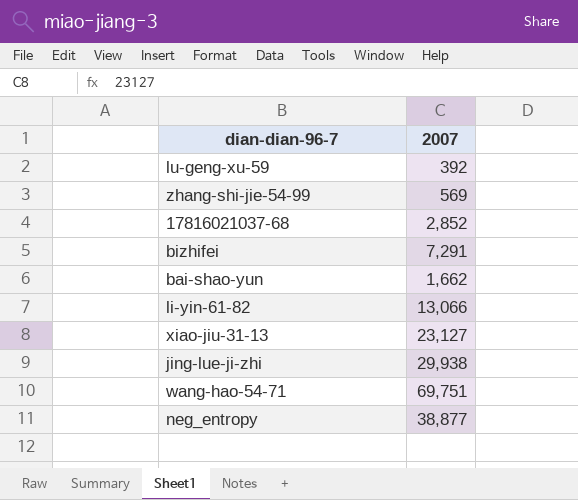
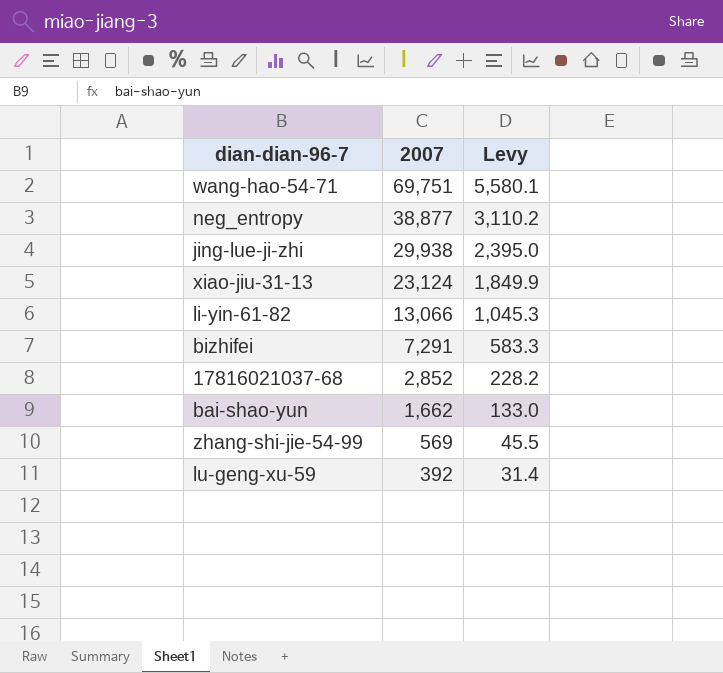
row order: none -> 2007 descending
column Levy | formula: none -> [2007] * 0.08
xiao-jiu-31-13 | 2007: 23,127 -> 23,124

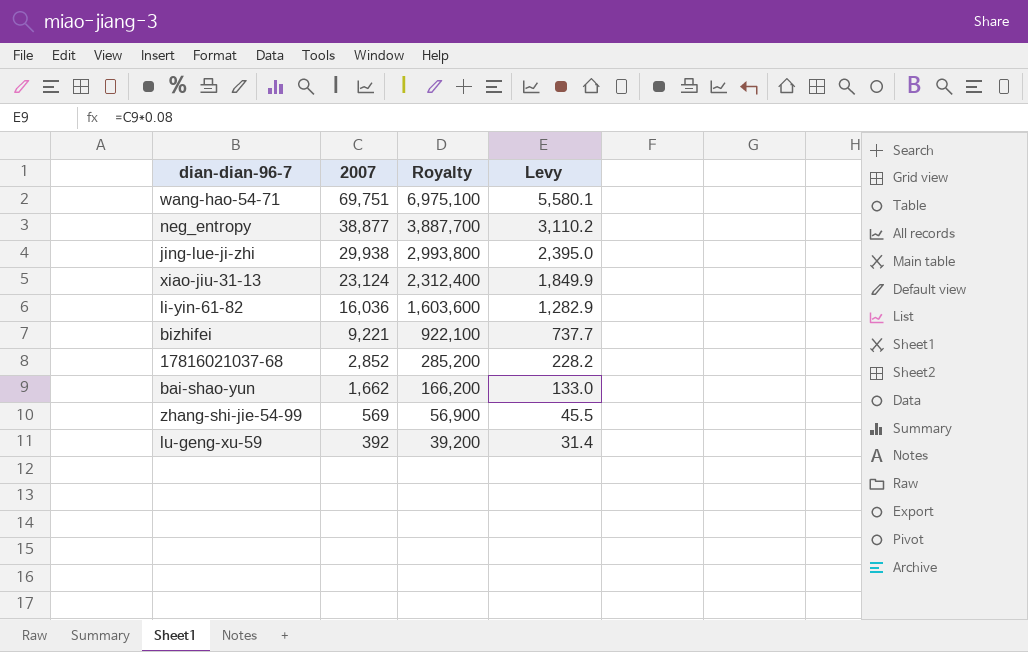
column Royalty | formula: none -> [2007] * 100
li-yin-61-82 | 2007: 13,066 -> 16,036
li-yin-61-82 | Levy: 1,045.3 -> 1,282.9
bizhifei | 2007: 7,291 -> 9,221
bizhifei | Levy: 583.3 -> 737.7

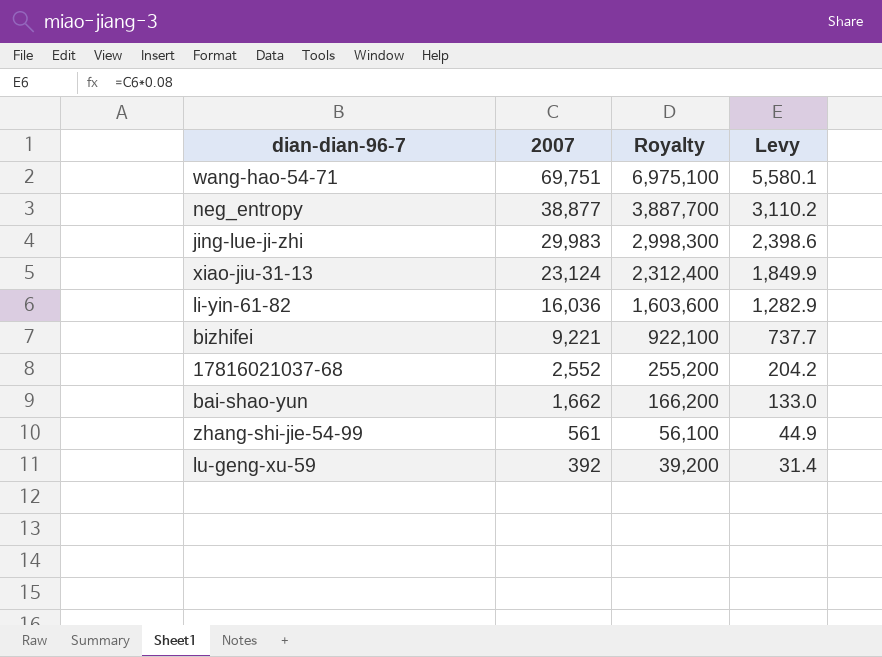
jing-lue-ji-zhi | 2007: 29,938 -> 29,983
jing-lue-ji-zhi | Royalty: 2,993,800 -> 2,998,300
jing-lue-ji-zhi | Levy: 2,395.0 -> 2,398.6
17816021037-68 | 2007: 2,852 -> 2,552
17816021037-68 | Royalty: 285,200 -> 255,200
17816021037-68 | Levy: 228.2 -> 204.2
zhang-shi-jie-54-99 | 2007: 569 -> 561
zhang-shi-jie-54-99 | Royalty: 56,900 -> 56,100
zhang-shi-jie-54-99 | Levy: 45.5 -> 44.9

